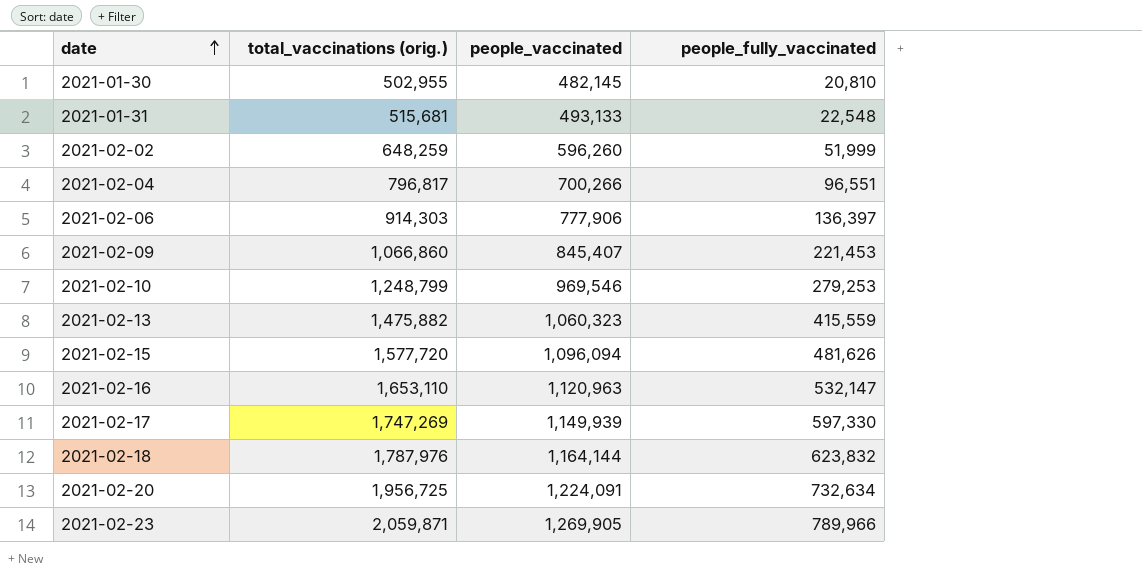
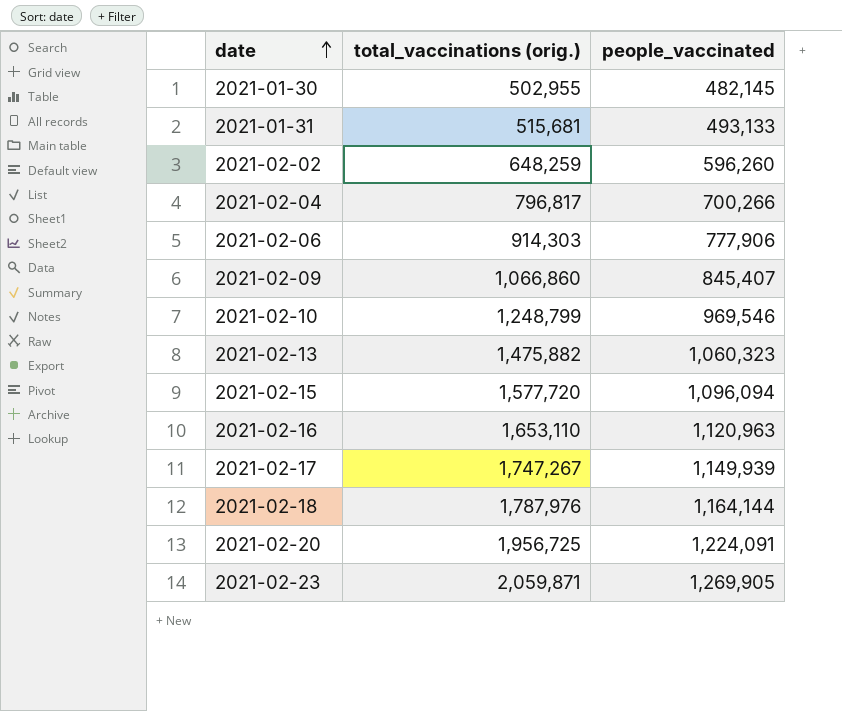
column people_fully_vaccinated | formula: [total_vaccinations (orig.)] - [people_vaccinated] -> none
2021-02-17 | total_vaccinations (orig.): 1,747,269 -> 1,747,267

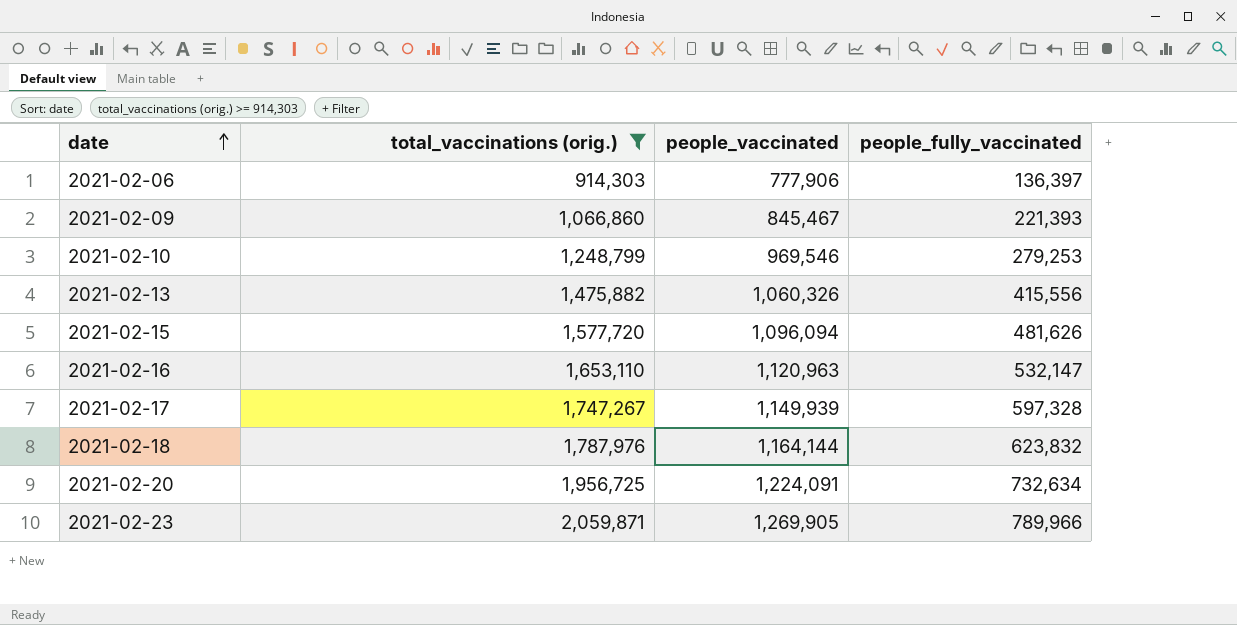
filter: none -> total_vaccinations (orig.) >= 914,303
column people_fully_vaccinated | formula: none -> [total_vaccinations (orig.)] - [people_vaccinated]
2021-02-09 | people_vaccinated: 845,407 -> 845,467
2021-02-13 | people_vaccinated: 1,060,323 -> 1,060,326

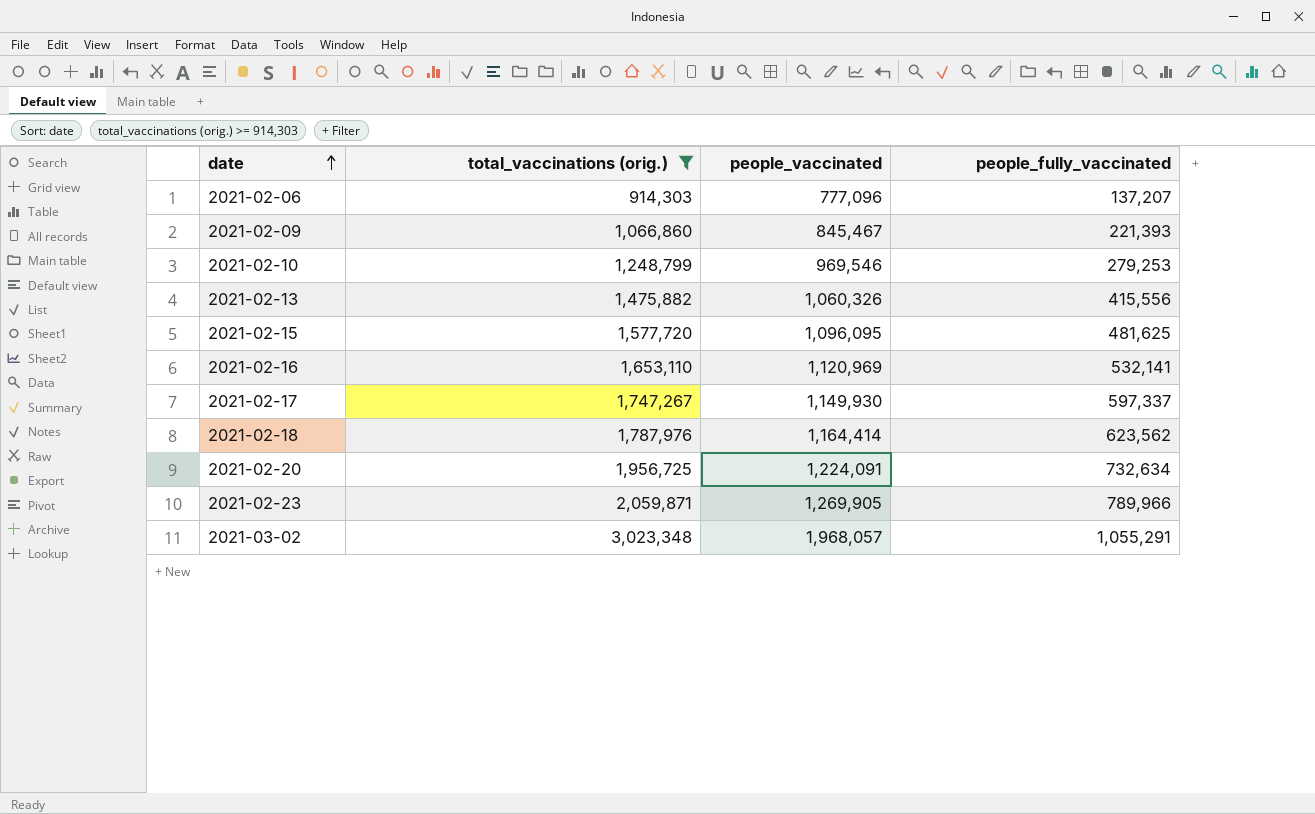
2021-02-06 | people_vaccinated: 777,906 -> 777,096
2021-02-06 | people_fully_vaccinated: 136,397 -> 137,207
2021-02-15 | people_vaccinated: 1,096,094 -> 1,096,095
2021-02-15 | people_fully_vaccinated: 481,626 -> 481,625
2021-02-16 | people_vaccinated: 1,120,963 -> 1,120,969
2021-02-16 | people_fully_vaccinated: 532,147 -> 532,141
2021-02-17 | people_vaccinated: 1,149,939 -> 1,149,930
2021-02-17 | people_fully_vaccinated: 597,328 -> 597,337
2021-02-18 | people_vaccinated: 1,164,144 -> 1,164,414
2021-02-18 | people_fully_vaccinated: 623,832 -> 623,562
row 2021-03-02: none -> 3,023,348 | 1,968,057 | 1,055,291

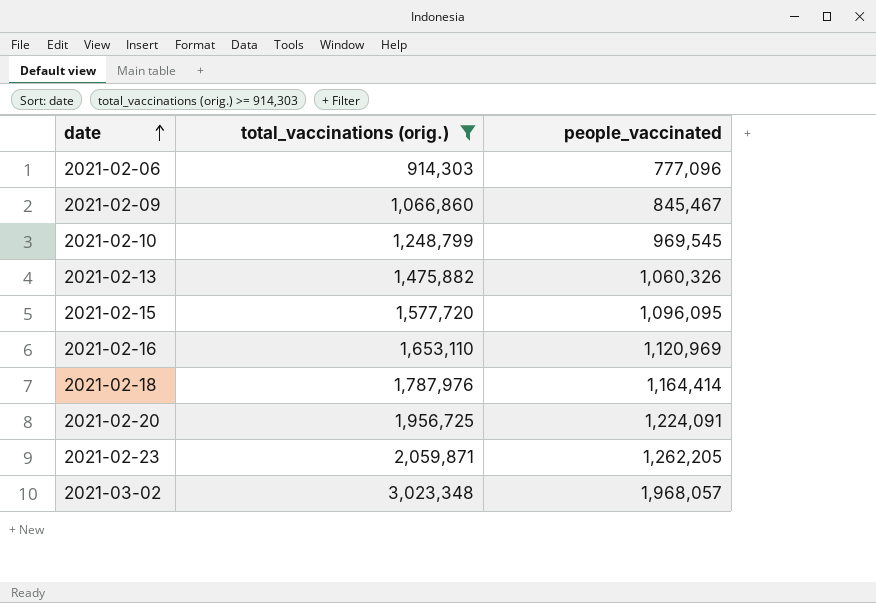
column people_fully_vaccinated | formula: [total_vaccinations (orig.)] - [people_vaccinated] -> none
row 2021-02-17: 1,747,267 | 1,149,930 | 597,337 -> none
2021-02-10 | people_vaccinated: 969,546 -> 969,545
2021-02-23 | people_vaccinated: 1,269,905 -> 1,262,205

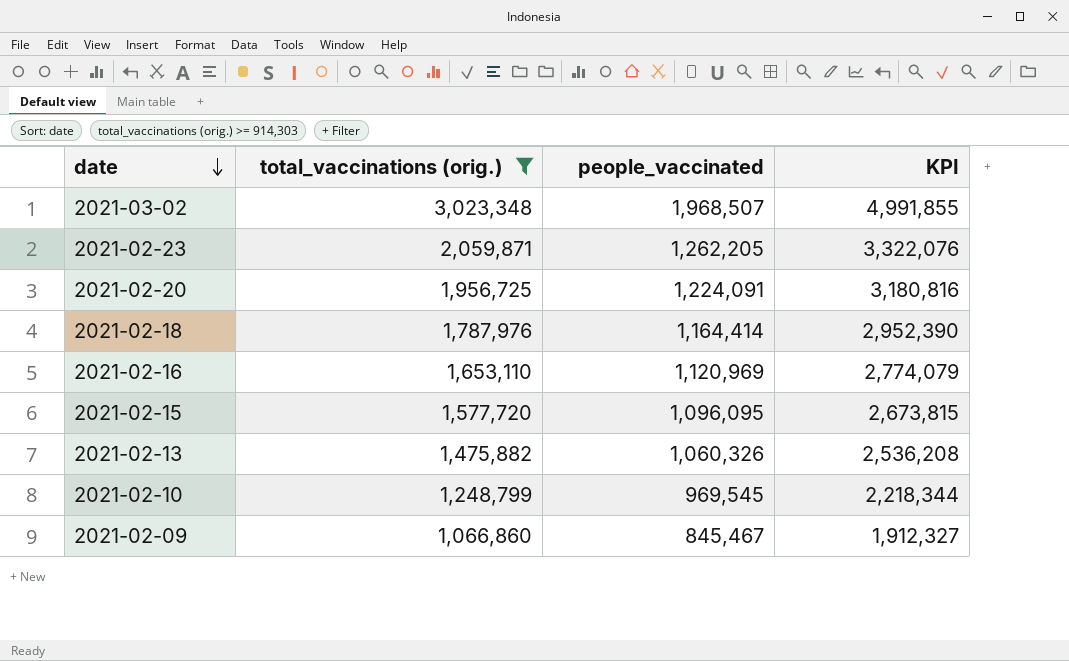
row order: date ascending -> date descending
column KPI | formula: none -> [total_vaccinations (orig.)] + [people_vaccinated]
row 2021-02-06: 914,303 | 777,096 -> none
2021-03-02 | people_vaccinated: 1,968,057 -> 1,968,507

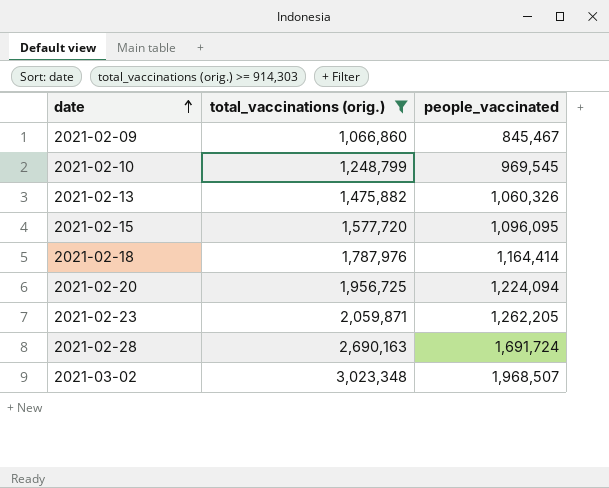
row order: date descending -> date ascending
column KPI | formula: [total_vaccinations (orig.)] + [people_vaccinated] -> none
row 2021-02-16: 1,653,110 | 1,120,969 | 2,774,079 -> none
2021-02-20 | people_vaccinated: 1,224,091 -> 1,224,094
row 2021-02-28: none -> 2,690,163 | 1,691,724

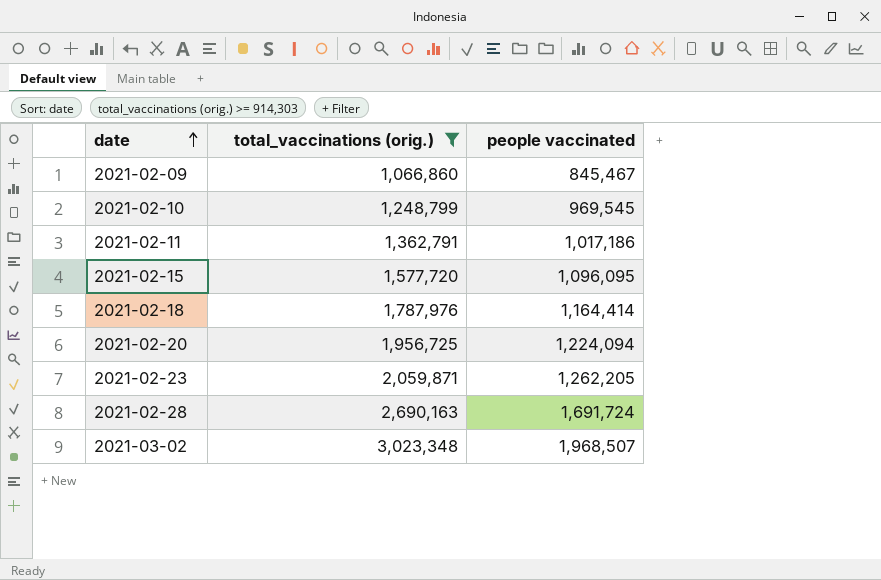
column name: people_vaccinated -> people vaccinated
row 2021-02-13: 1,475,882 | 1,060,326 -> none
row 2021-02-11: none -> 1,362,791 | 1,017,186

